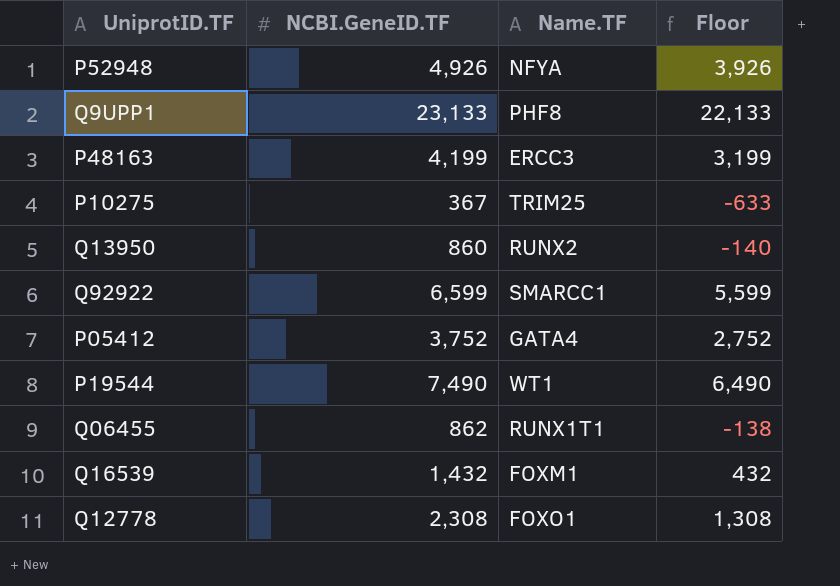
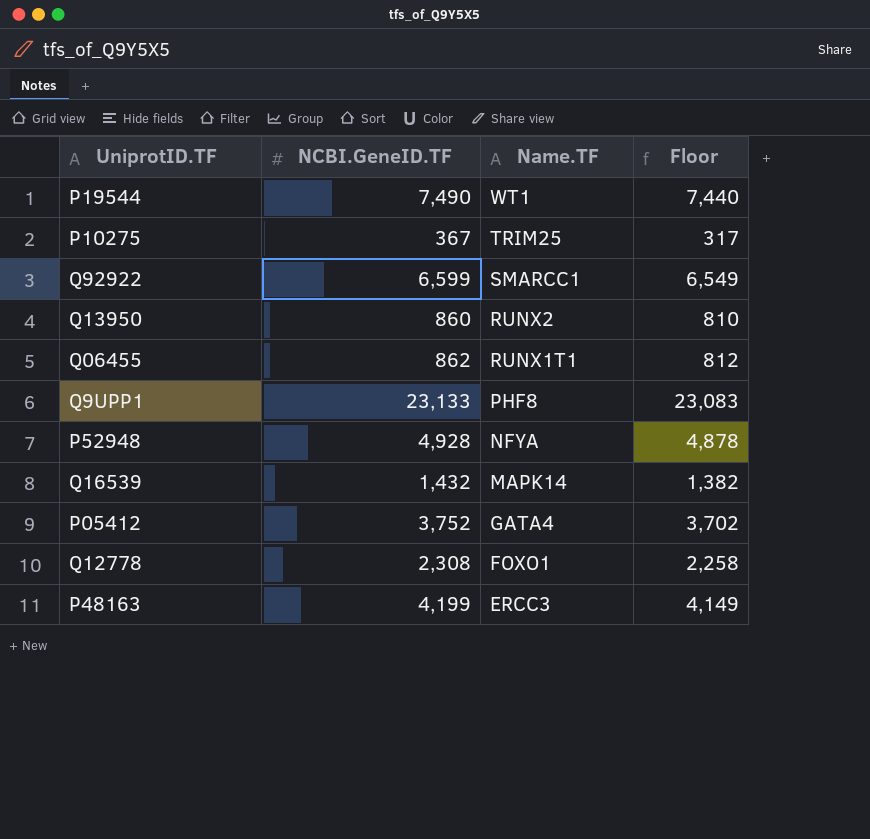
row order: none -> Name.TF descending
column Floor | formula: [NCBI.GeneID.TF] - 1000 -> [NCBI.GeneID.TF] - 50
P52948 | NCBI.GeneID.TF: 4,926 -> 4,928
Q16539 | Name.TF: FOXM1 -> MAPK14

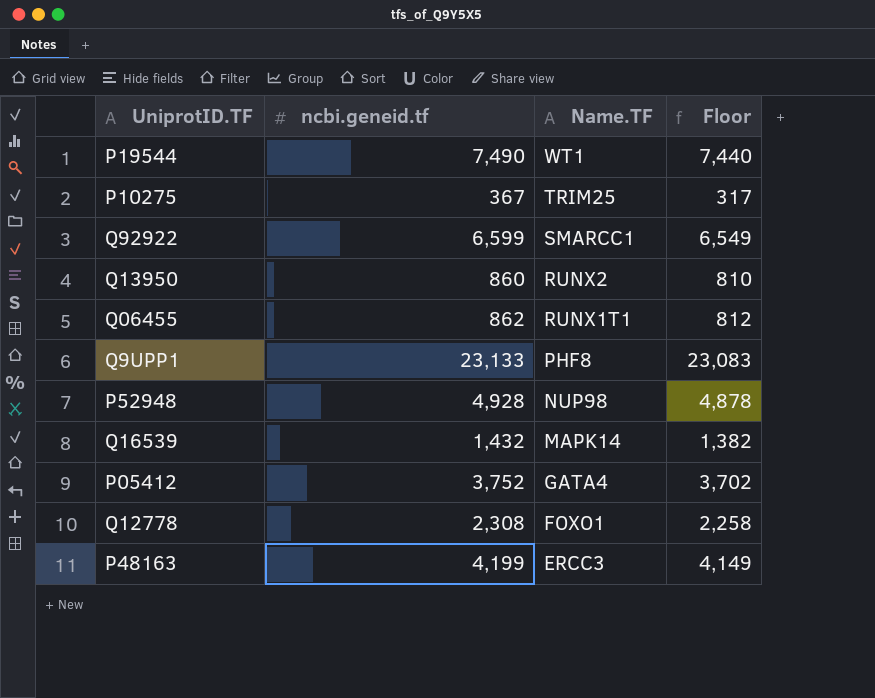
column name: NCBI.GeneID.TF -> ncbi.geneid.tf
P52948 | Name.TF: NFYA -> NUP98

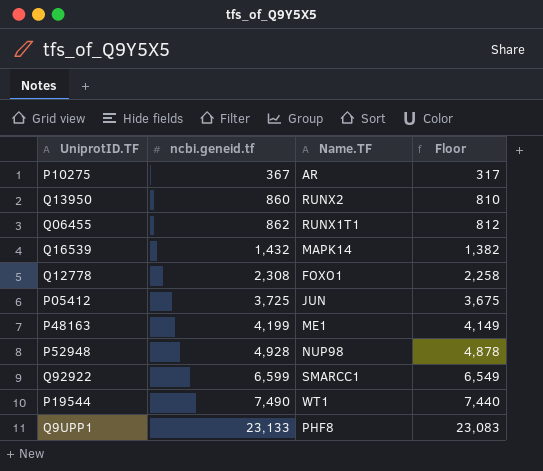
row order: Name.TF descending -> ncbi.geneid.tf ascending
P10275 | Name.TF: TRIM25 -> AR
P05412 | ncbi.geneid.tf: 3,752 -> 3,725
P05412 | Name.TF: GATA4 -> JUN
P05412 | Floor: 3,702 -> 3,675
P48163 | Name.TF: ERCC3 -> ME1

